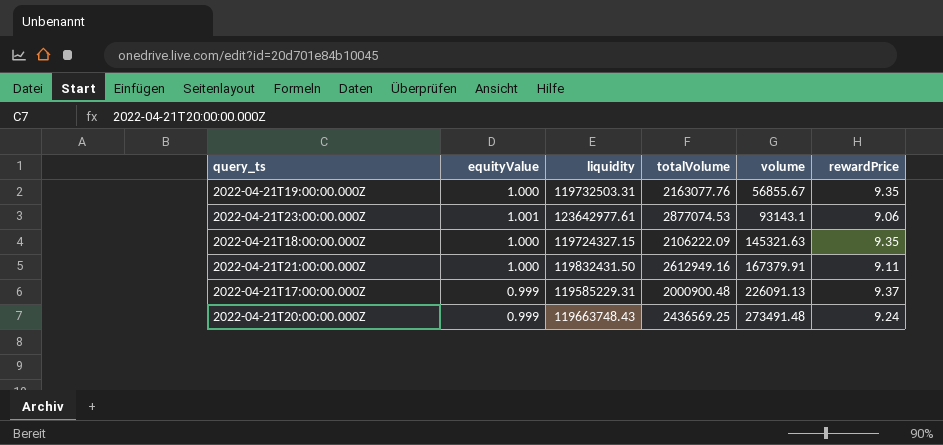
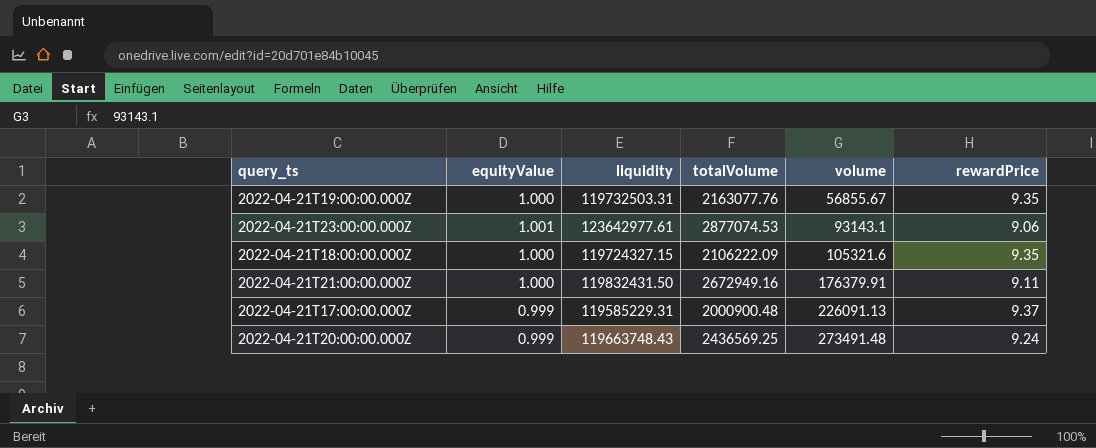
2022-04-21T18:00:00.000Z | volume: 145321.63 -> 105321.6
2022-04-21T21:00:00.000Z | totalVolume: 2612949.16 -> 2672949.16
2022-04-21T21:00:00.000Z | volume: 167379.91 -> 176379.91

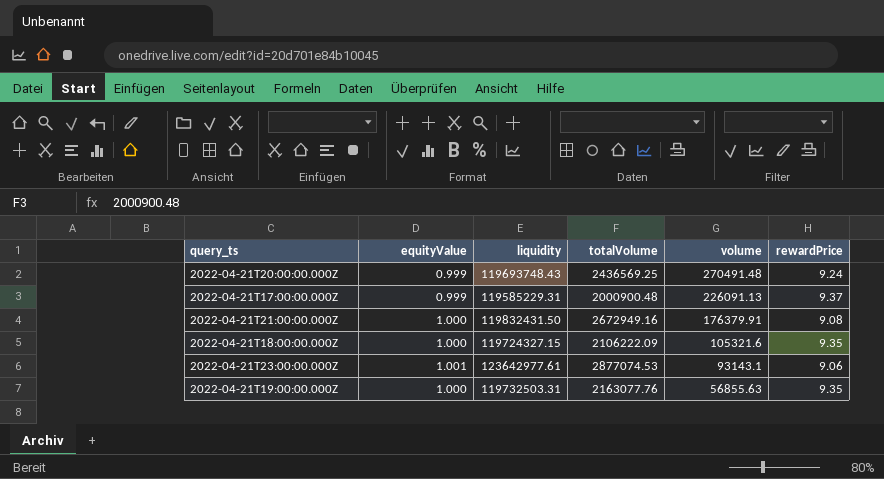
row order: volume ascending -> volume descending
2022-04-21T20:00:00.000Z | liquidity: 119663748.43 -> 119693748.43
2022-04-21T20:00:00.000Z | volume: 273491.48 -> 270491.48
2022-04-21T21:00:00.000Z | rewardPrice: 9.11 -> 9.08
2022-04-21T19:00:00.000Z | volume: 56855.67 -> 56855.63

